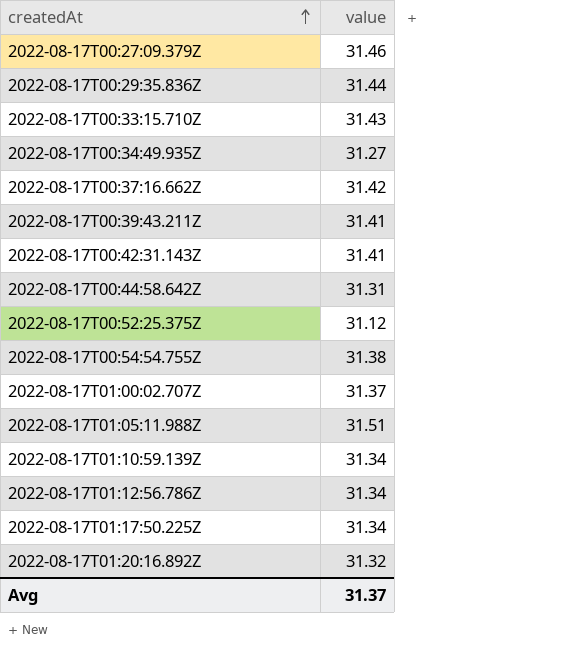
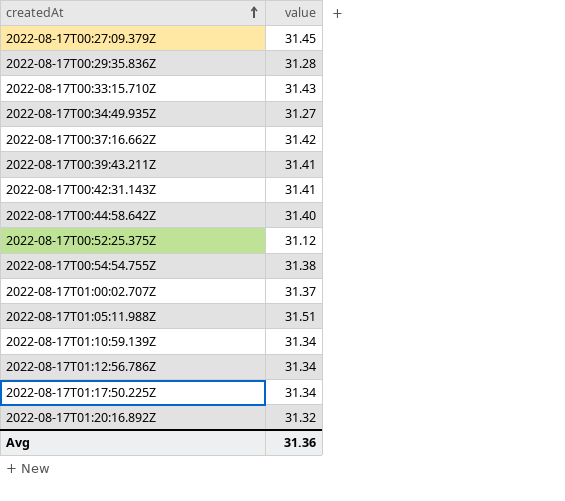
2022-08-17T00:27:09.379Z | value: 31.46 -> 31.45
2022-08-17T00:29:35.836Z | value: 31.44 -> 31.28
2022-08-17T00:44:58.642Z | value: 31.31 -> 31.40
Avg | value: 31.37 -> 31.36

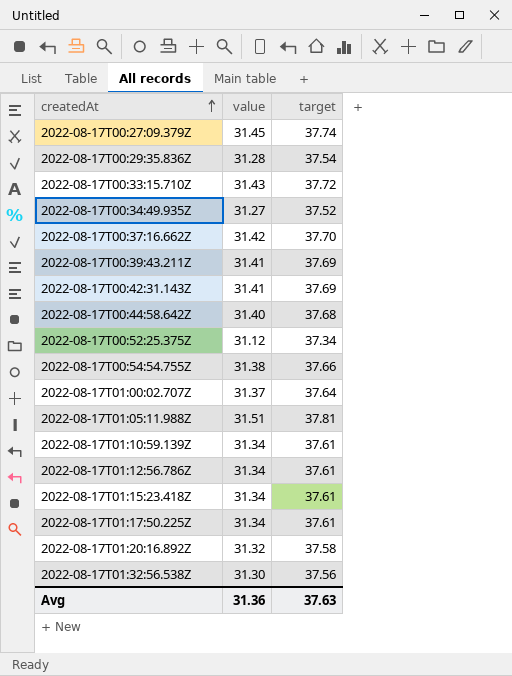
column target | formula: none -> [value] * 1.2
row 2022-08-17T01:15:23.418Z: none -> 31.34 | 37.61
row 2022-08-17T01:32:56.538Z: none -> 31.30 | 37.56

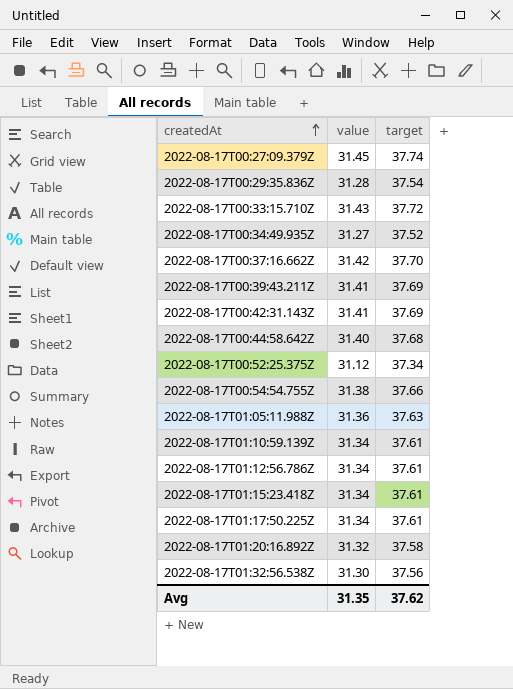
row 2022-08-17T01:00:02.707Z: 31.37 | 37.64 -> none
2022-08-17T01:05:11.988Z | value: 31.51 -> 31.36
2022-08-17T01:05:11.988Z | target: 37.81 -> 37.63
Avg | value: 31.36 -> 31.35
Avg | target: 37.63 -> 37.62

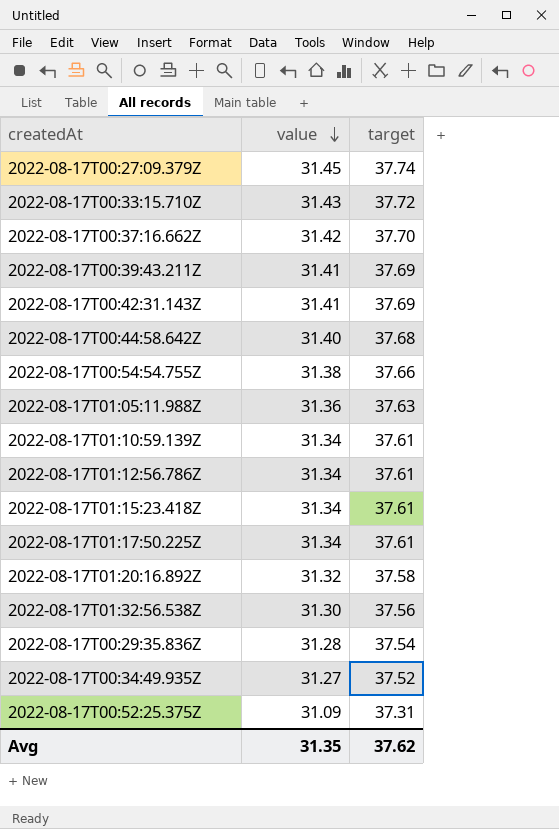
row order: createdAt ascending -> value descending
2022-08-17T00:52:25.375Z | value: 31.12 -> 31.09
2022-08-17T00:52:25.375Z | target: 37.34 -> 37.31

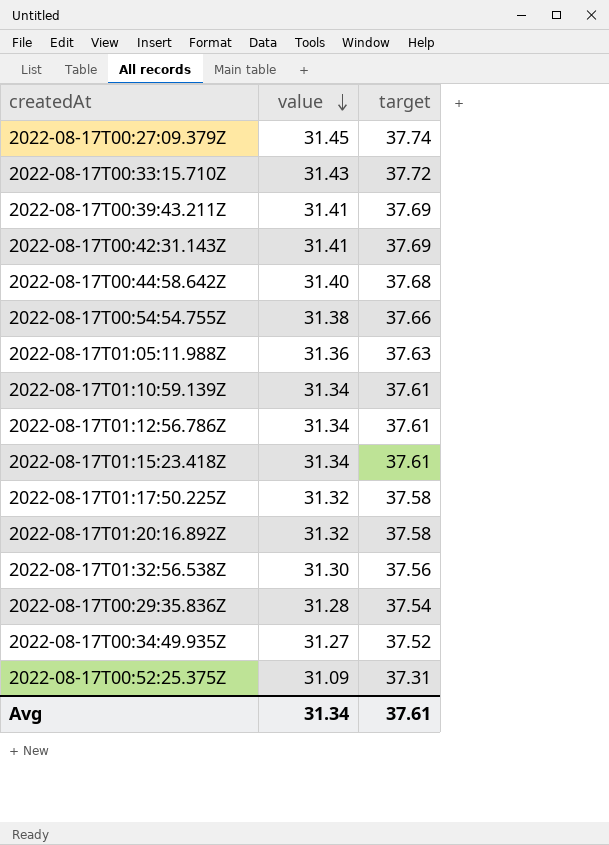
row 2022-08-17T00:37:16.662Z: 31.42 | 37.70 -> none
2022-08-17T01:17:50.225Z | value: 31.34 -> 31.32
2022-08-17T01:17:50.225Z | target: 37.61 -> 37.58
Avg | value: 31.35 -> 31.34
Avg | target: 37.62 -> 37.61

